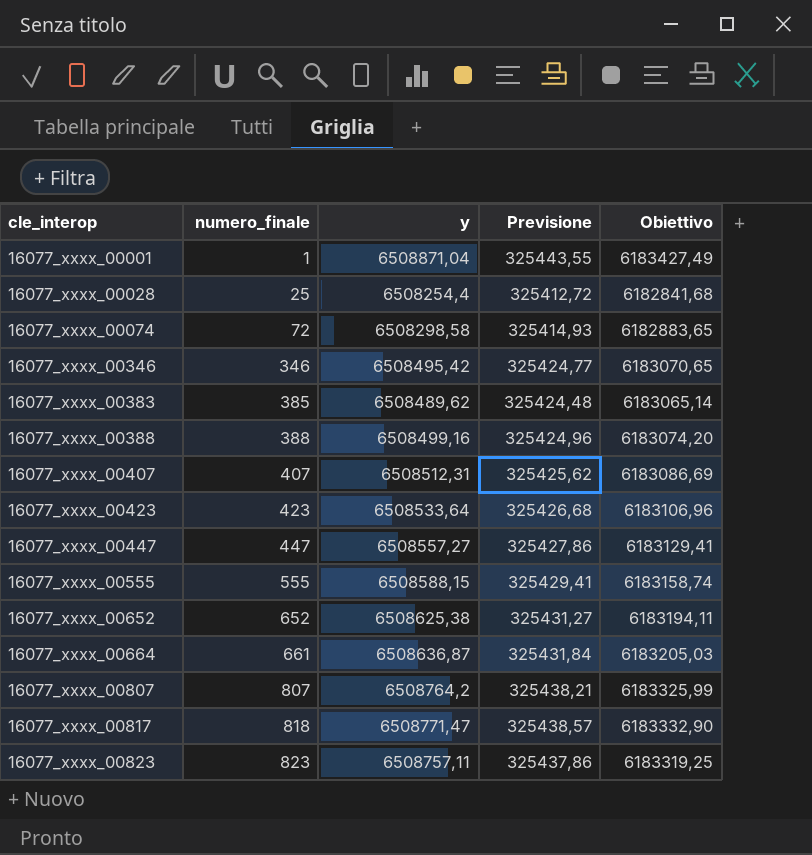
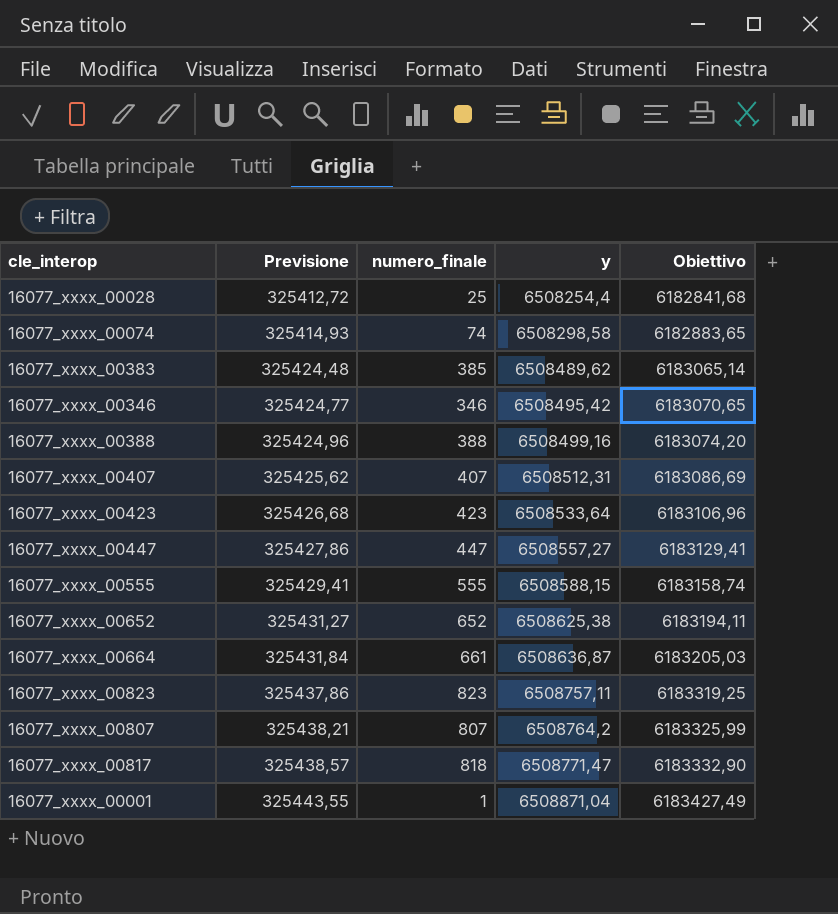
row order: cle_interop ascending -> Previsione ascending
column Previsione | position: 4 -> 2
16077_xxxx_00074 | numero_finale: 72 -> 74

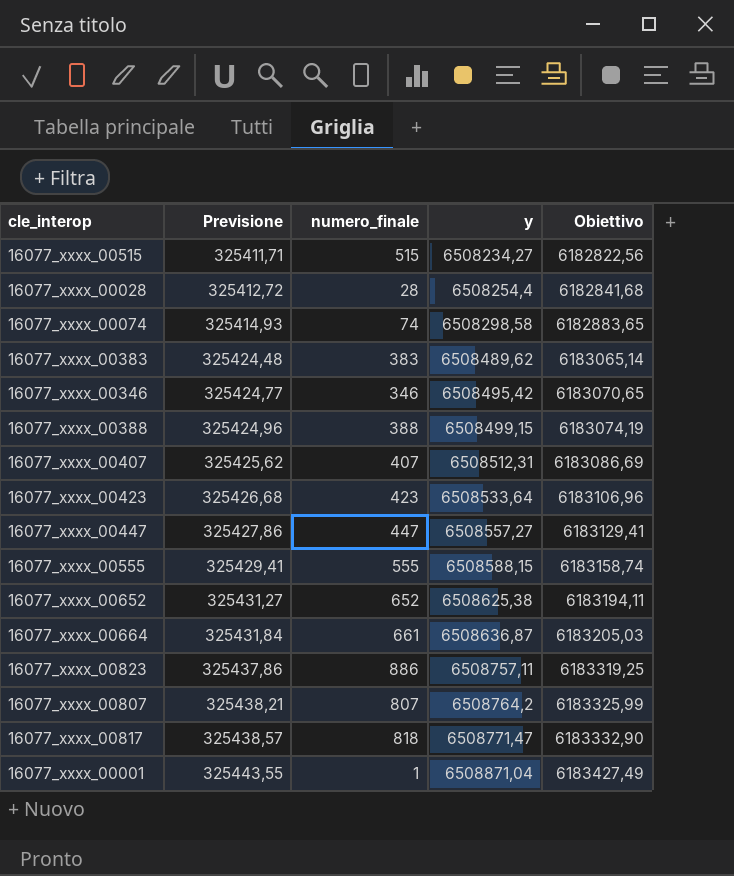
row 16077_xxxx_00515: none -> 325411,71 | 515 | 6508234,27 | 6182822,56
16077_xxxx_00028 | numero_finale: 25 -> 28
16077_xxxx_00383 | numero_finale: 385 -> 383
16077_xxxx_00388 | y: 6508499,16 -> 6508499,15
16077_xxxx_00388 | Obiettivo: 6183074,20 -> 6183074,19
16077_xxxx_00823 | numero_finale: 823 -> 886

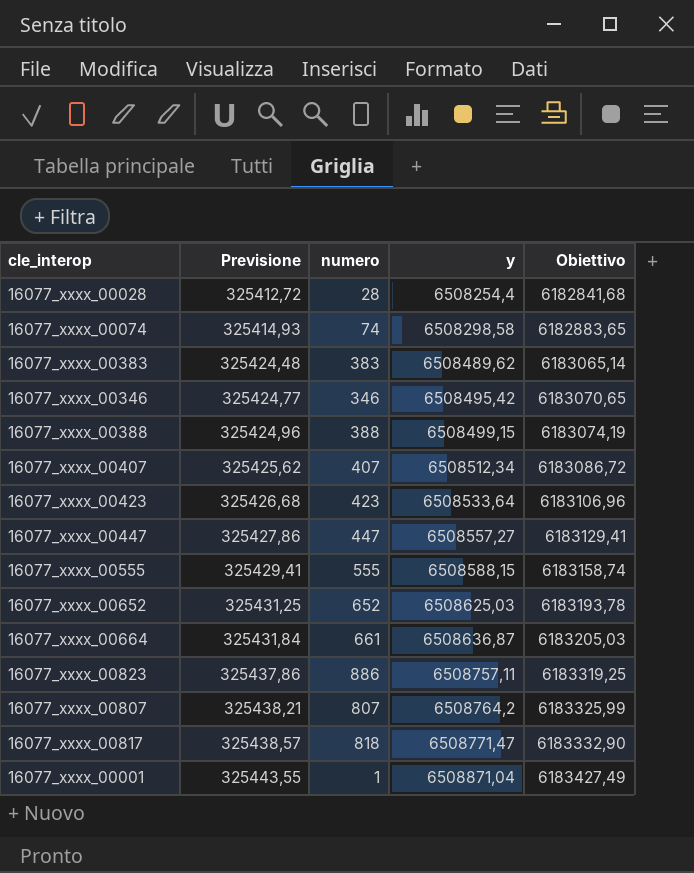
column name: numero_finale -> numero
row 16077_xxxx_00515: 325411,71 | 515 | 6508234,27 | 6182822,56 -> none
16077_xxxx_00407 | y: 6508512,31 -> 6508512,34
16077_xxxx_00407 | Obiettivo: 6183086,69 -> 6183086,72
16077_xxxx_00652 | Previsione: 325431,27 -> 325431,25
16077_xxxx_00652 | y: 6508625,38 -> 6508625,03
16077_xxxx_00652 | Obiettivo: 6183194,11 -> 6183193,78

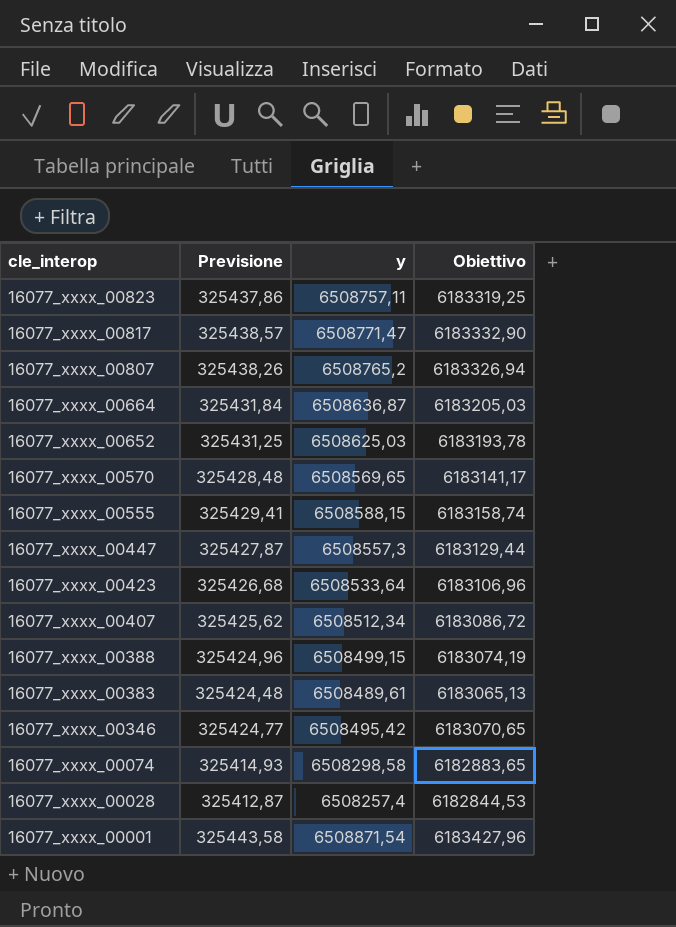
row order: Previsione ascending -> cle_interop descending
column numero | position: 3 -> none
16077_xxxx_00807 | Previsione: 325438,21 -> 325438,26
16077_xxxx_00807 | y: 6508764,2 -> 6508765,2
16077_xxxx_00807 | Obiettivo: 6183325,99 -> 6183326,94
row 16077_xxxx_00570: none -> 325428,48 | 6508569,65 | 6183141,17
16077_xxxx_00447 | Previsione: 325427,86 -> 325427,87
16077_xxxx_00447 | y: 6508557,27 -> 6508557,3
16077_xxxx_00447 | Obiettivo: 6183129,41 -> 6183129,44
16077_xxxx_00383 | y: 6508489,62 -> 6508489,61
16077_xxxx_00383 | Obiettivo: 6183065,14 -> 6183065,13
16077_xxxx_00028 | Previsione: 325412,72 -> 325412,87
16077_xxxx_00028 | y: 6508254,4 -> 6508257,4
16077_xxxx_00028 | Obiettivo: 6182841,68 -> 6182844,53
16077_xxxx_00001 | Previsione: 325443,55 -> 325443,58
16077_xxxx_00001 | y: 6508871,04 -> 6508871,54
16077_xxxx_00001 | Obiettivo: 6183427,49 -> 6183427,96

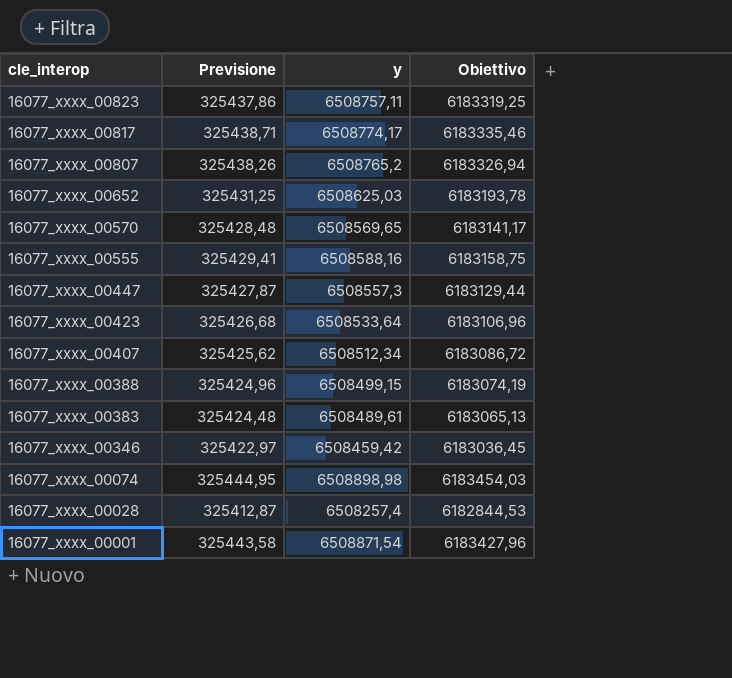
row 16077_xxxx_00664: 325431,84 | 6508636,87 | 6183205,03 -> none
16077_xxxx_00817 | Previsione: 325438,57 -> 325438,71
16077_xxxx_00817 | y: 6508771,47 -> 6508774,17
16077_xxxx_00817 | Obiettivo: 6183332,90 -> 6183335,46
16077_xxxx_00555 | y: 6508588,15 -> 6508588,16
16077_xxxx_00555 | Obiettivo: 6183158,74 -> 6183158,75
16077_xxxx_00346 | Previsione: 325424,77 -> 325422,97
16077_xxxx_00346 | y: 6508495,42 -> 6508459,42
16077_xxxx_00346 | Obiettivo: 6183070,65 -> 6183036,45
16077_xxxx_00074 | Previsione: 325414,93 -> 325444,95
16077_xxxx_00074 | y: 6508298,58 -> 6508898,98
16077_xxxx_00074 | Obiettivo: 6182883,65 -> 6183454,03

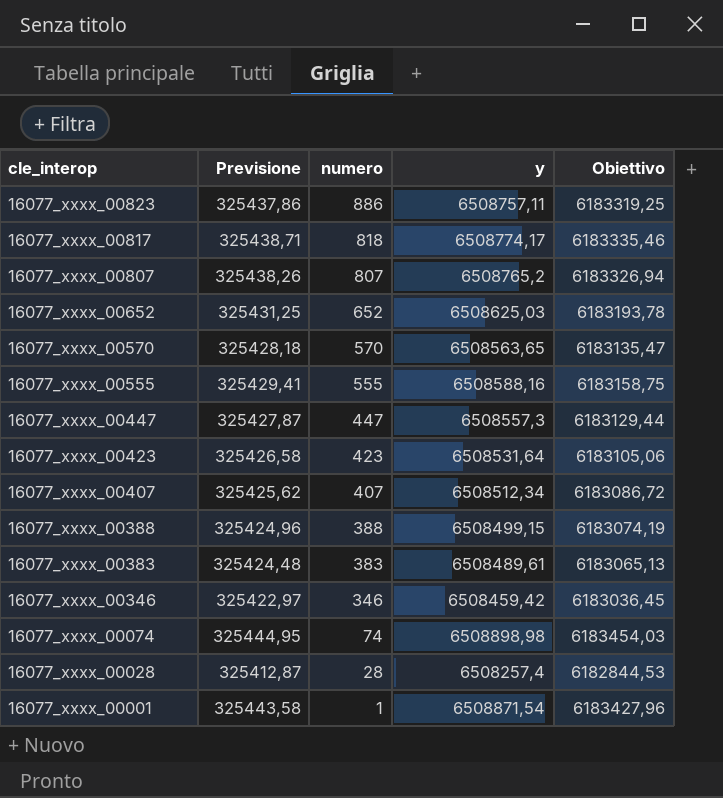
column numero | position: none -> 3
16077_xxxx_00570 | Previsione: 325428,48 -> 325428,18
16077_xxxx_00570 | y: 6508569,65 -> 6508563,65
16077_xxxx_00570 | Obiettivo: 6183141,17 -> 6183135,47
16077_xxxx_00423 | Previsione: 325426,68 -> 325426,58
16077_xxxx_00423 | y: 6508533,64 -> 6508531,64
16077_xxxx_00423 | Obiettivo: 6183106,96 -> 6183105,06

